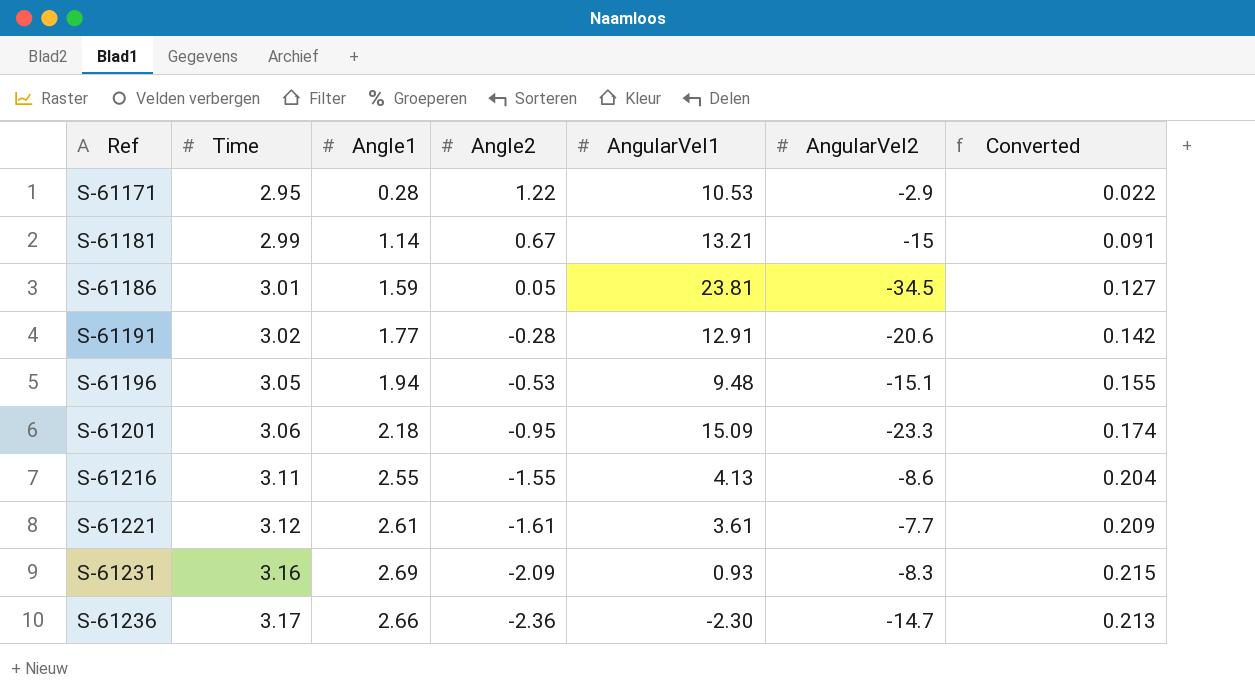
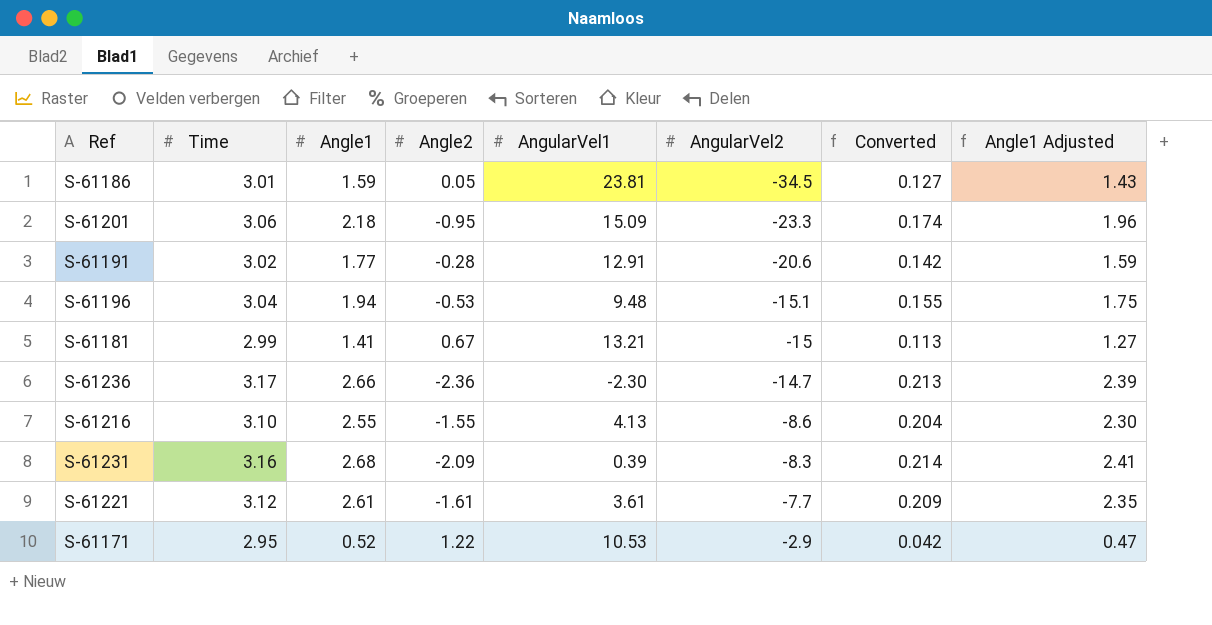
row order: Ref ascending -> AngularVel2 ascending
column Angle1 Adjusted | formula: none -> [Angle1] * 0.9
S-61196 | Time: 3.05 -> 3.04
S-61181 | Angle1: 1.14 -> 1.41
S-61181 | Converted: 0.091 -> 0.113
S-61216 | Time: 3.11 -> 3.10
S-61231 | Angle1: 2.69 -> 2.68
S-61231 | AngularVel1: 0.93 -> 0.39
S-61231 | Converted: 0.215 -> 0.214
S-61171 | Angle1: 0.28 -> 0.52
S-61171 | Converted: 0.022 -> 0.042

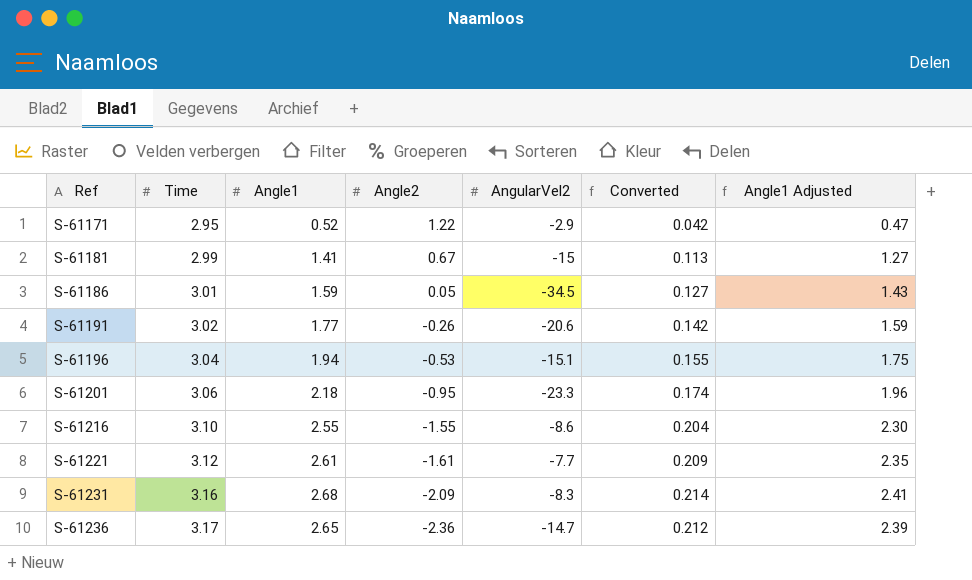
row order: AngularVel2 ascending -> Ref ascending
column AngularVel1 | position: 5 -> none
S-61191 | Angle2: -0.28 -> -0.26
S-61236 | Angle1: 2.66 -> 2.65
S-61236 | Converted: 0.213 -> 0.212

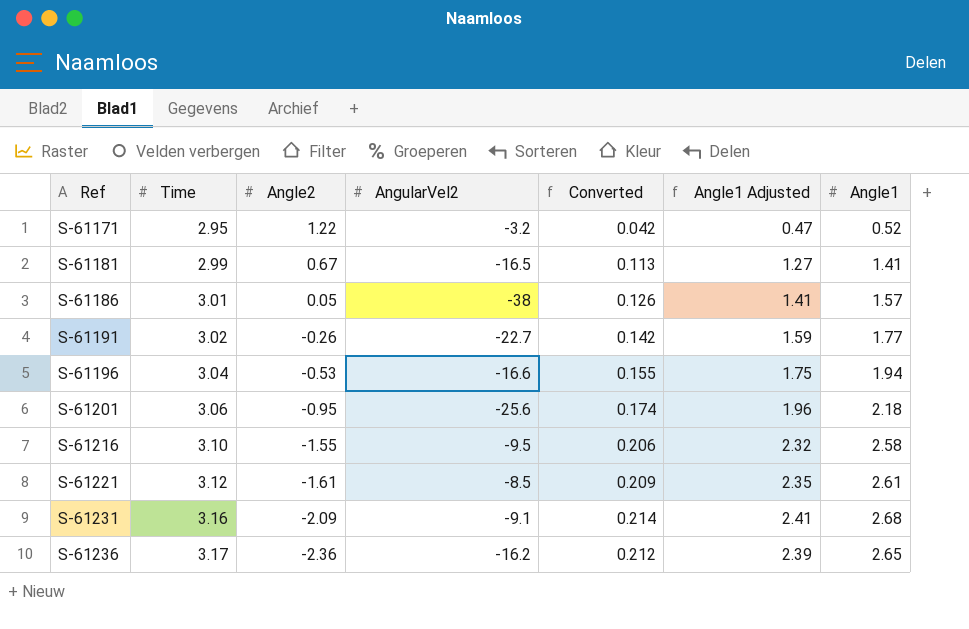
column Angle1 | position: 3 -> 7
S-61171 | AngularVel2: -2.9 -> -3.2
S-61181 | AngularVel2: -15 -> -16.5
S-61186 | AngularVel2: -34.5 -> -38
S-61186 | Converted: 0.127 -> 0.126
S-61186 | Angle1 Adjusted: 1.43 -> 1.41
S-61186 | Angle1: 1.59 -> 1.57
S-61191 | AngularVel2: -20.6 -> -22.7
S-61196 | AngularVel2: -15.1 -> -16.6
S-61201 | AngularVel2: -23.3 -> -25.6
S-61216 | AngularVel2: -8.6 -> -9.5
S-61216 | Converted: 0.204 -> 0.206
S-61216 | Angle1 Adjusted: 2.30 -> 2.32
S-61216 | Angle1: 2.55 -> 2.58
S-61221 | AngularVel2: -7.7 -> -8.5
S-61231 | AngularVel2: -8.3 -> -9.1
S-61236 | AngularVel2: -14.7 -> -16.2

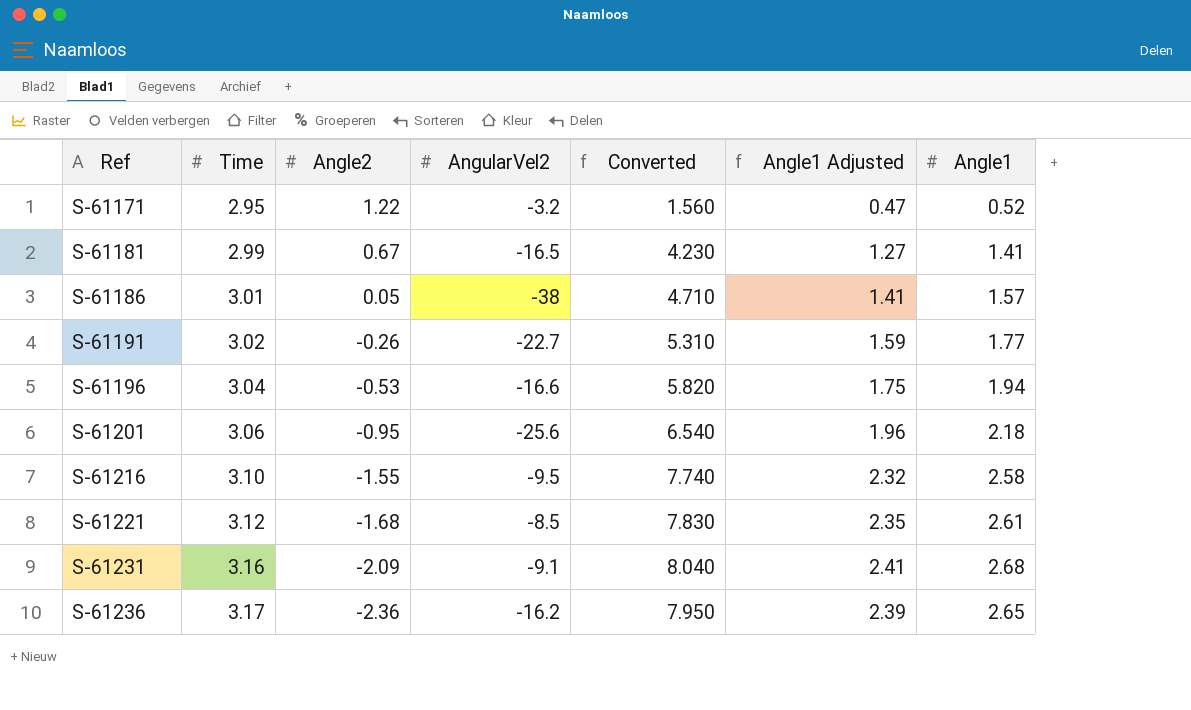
column Converted | formula: [Angle1] * 0.08 -> [Angle1] * 3
S-61221 | Angle2: -1.61 -> -1.68

